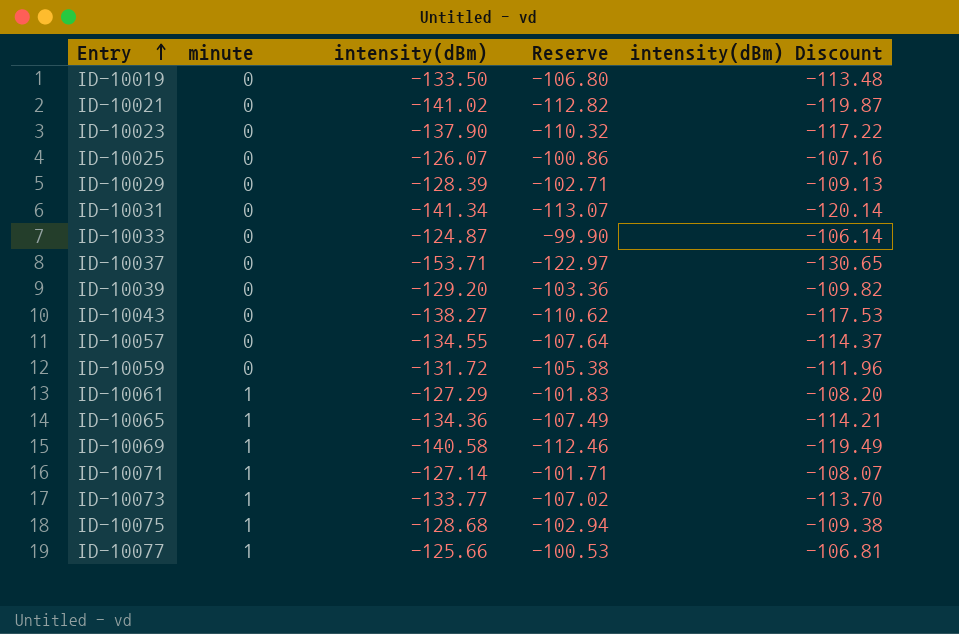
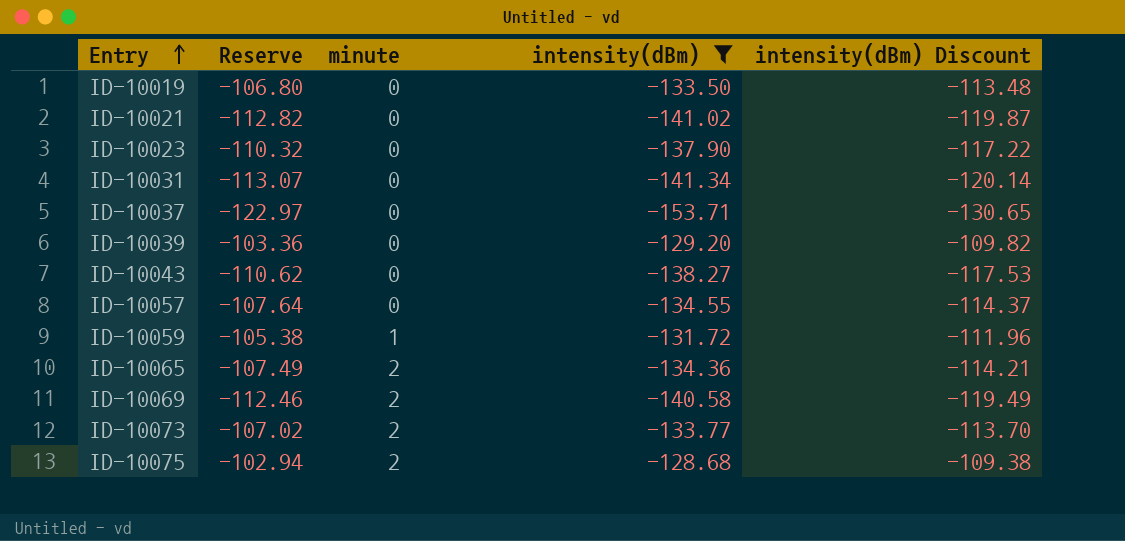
filter: none -> intensity(dBm) <= -128.68
column Reserve | position: 4 -> 2
ID-10059 | minute: 0 -> 1
ID-10065 | minute: 1 -> 2
ID-10069 | minute: 1 -> 2
ID-10073 | minute: 1 -> 2
ID-10075 | minute: 1 -> 2

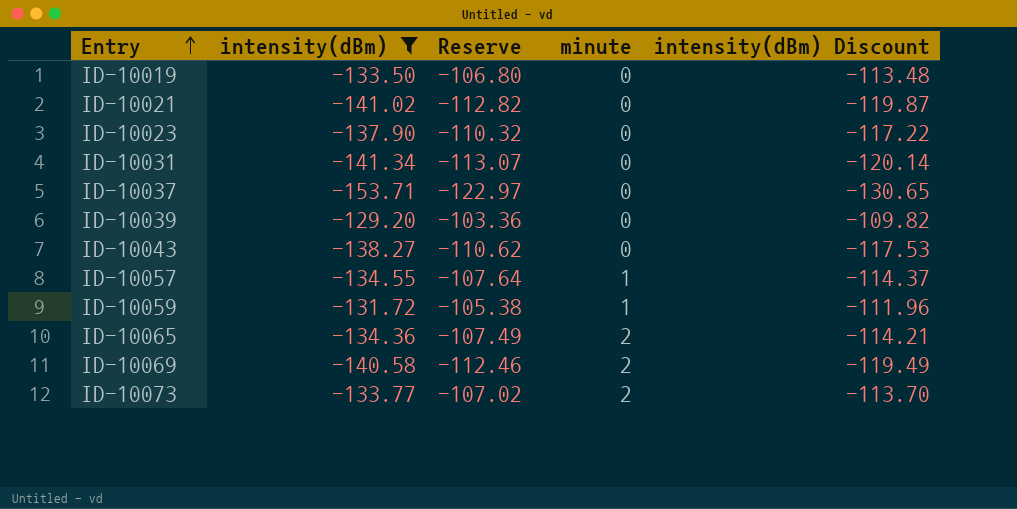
column intensity(dBm) | position: 4 -> 2
row ID-10075: -102.94 | 2 | -128.68 | -109.38 -> none
ID-10057 | minute: 0 -> 1

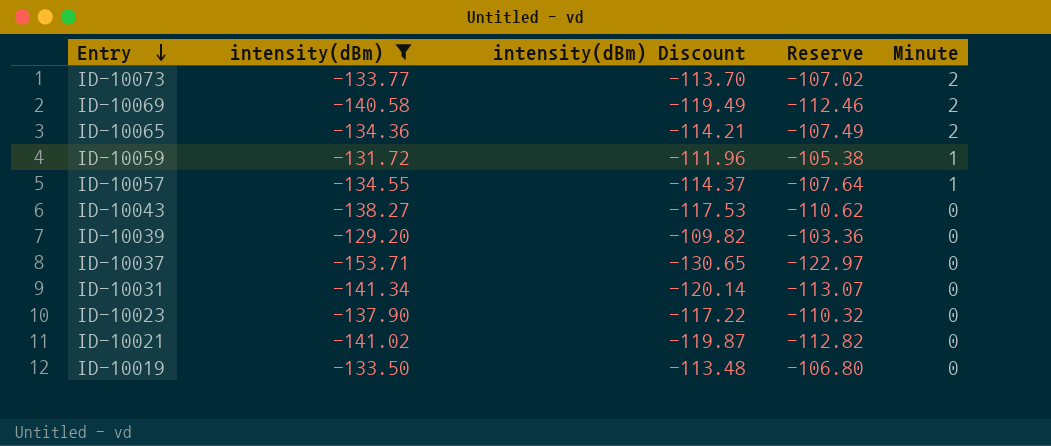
row order: Entry ascending -> Entry descending
column intensity(dBm) Discount | position: 5 -> 3
column name: minute -> Minute

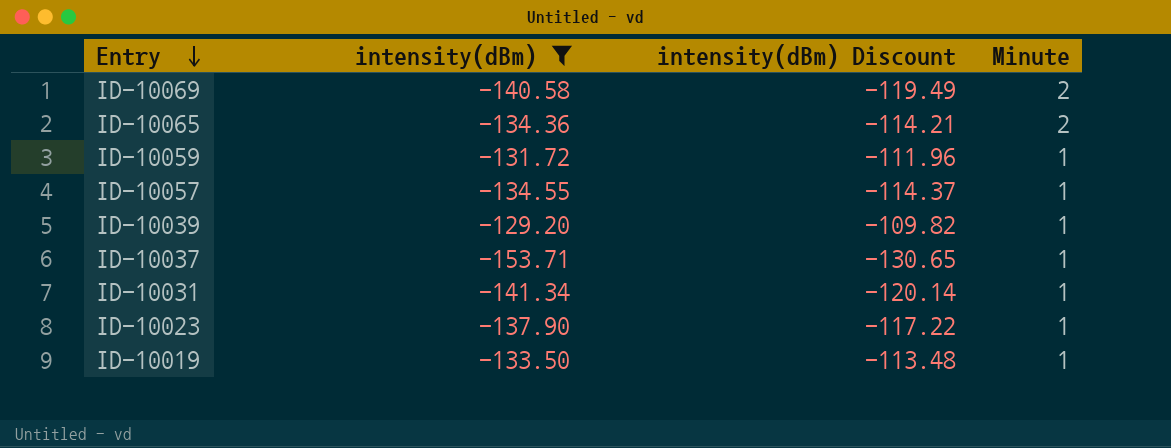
column Reserve | formula: [intensity(dBm)] * 0.8 -> none
row ID-10073: -133.77 | -113.70 | -107.02 | 2 -> none
row ID-10043: -138.27 | -117.53 | -110.62 | 0 -> none
row ID-10021: -141.02 | -119.87 | -112.82 | 0 -> none
ID-10039 | Minute: 0 -> 1
ID-10037 | Minute: 0 -> 1
ID-10031 | Minute: 0 -> 1
ID-10023 | Minute: 0 -> 1
ID-10019 | Minute: 0 -> 1

